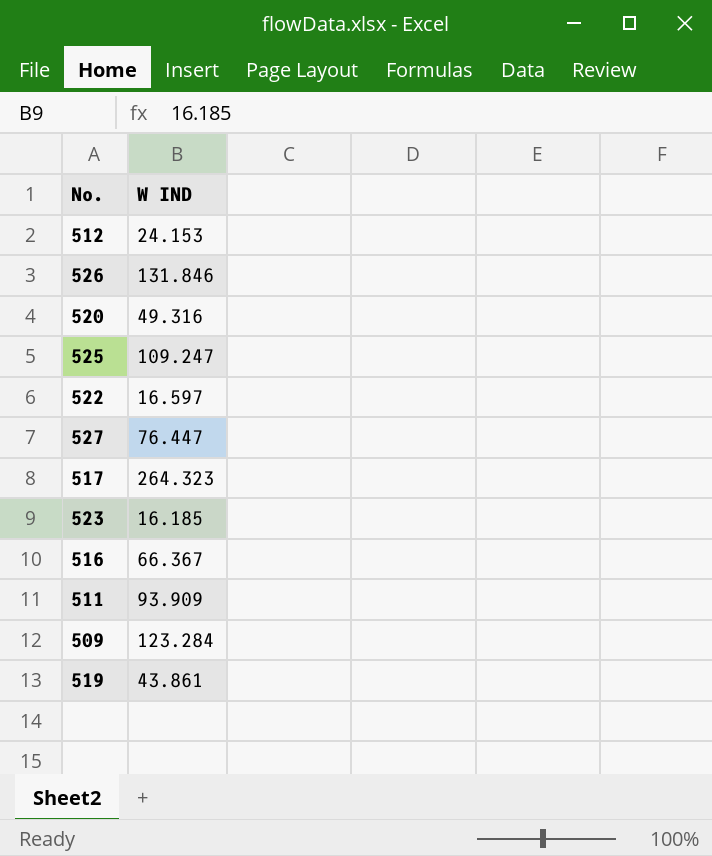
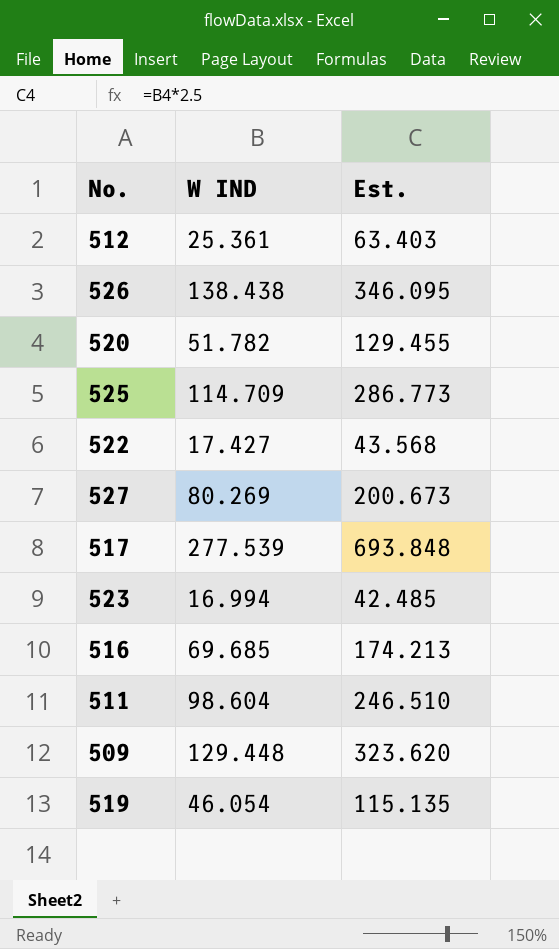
column Est. | formula: none -> [W IND] * 2.5
512 | W IND: 24.153 -> 25.361
526 | W IND: 131.846 -> 138.438
520 | W IND: 49.316 -> 51.782
525 | W IND: 109.247 -> 114.709
522 | W IND: 16.597 -> 17.427
527 | W IND: 76.447 -> 80.269
517 | W IND: 264.323 -> 277.539
523 | W IND: 16.185 -> 16.994
516 | W IND: 66.367 -> 69.685
511 | W IND: 93.909 -> 98.604
509 | W IND: 123.284 -> 129.448
519 | W IND: 43.861 -> 46.054

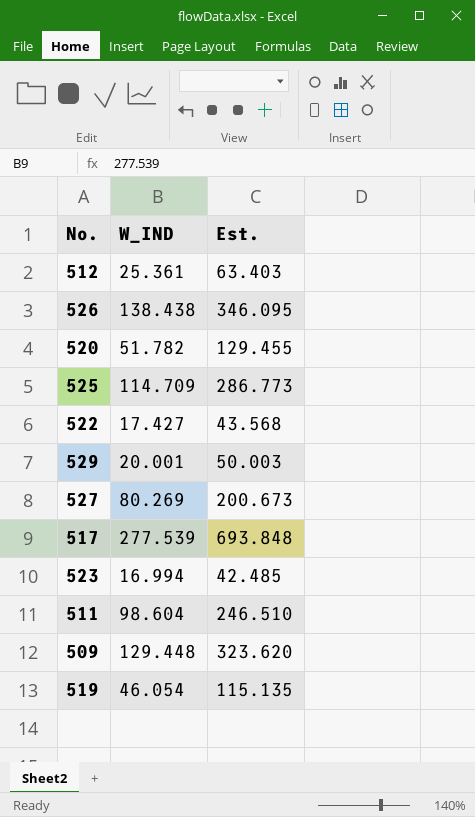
column name: W IND -> W_IND
row 516: 69.685 | 174.213 -> none
row 529: none -> 20.001 | 50.003

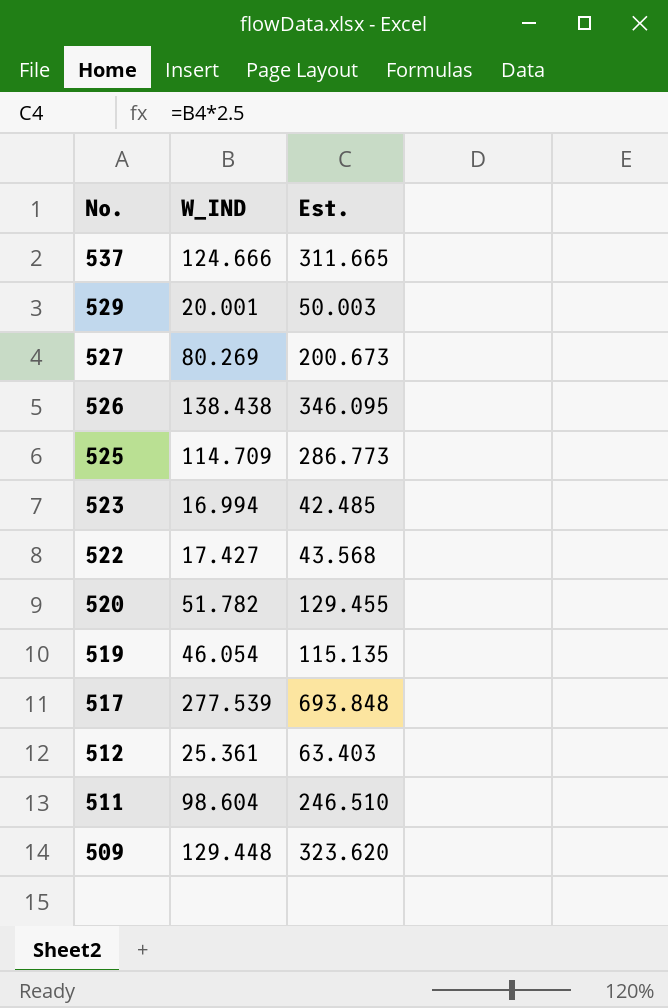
row order: none -> No. descending
row 537: none -> 124.666 | 311.665

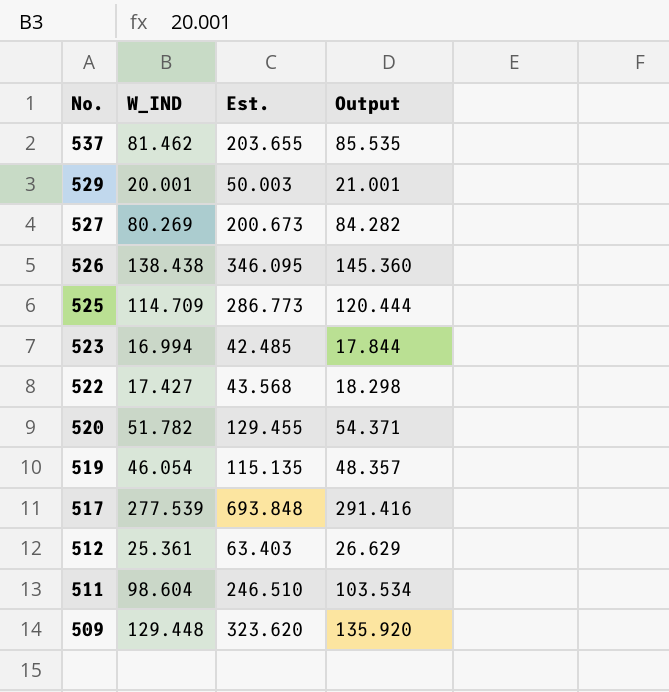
column Output | formula: none -> [W_IND] * 1.05
537 | W_IND: 124.666 -> 81.462
537 | Est.: 311.665 -> 203.655

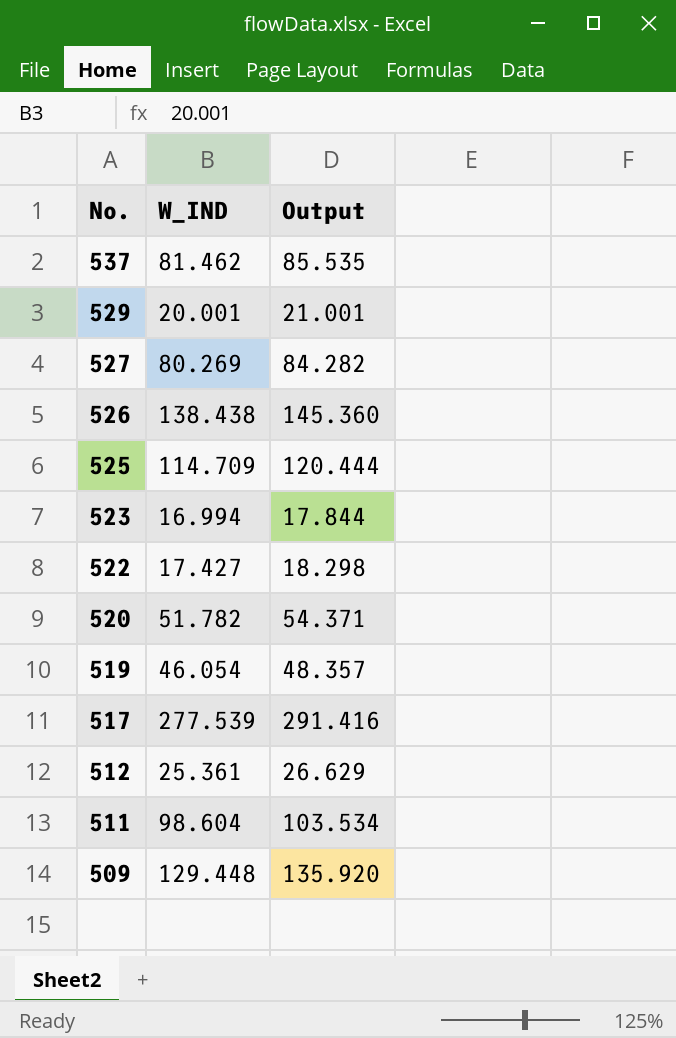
column Est. | formula: [W_IND] * 2.5 -> none

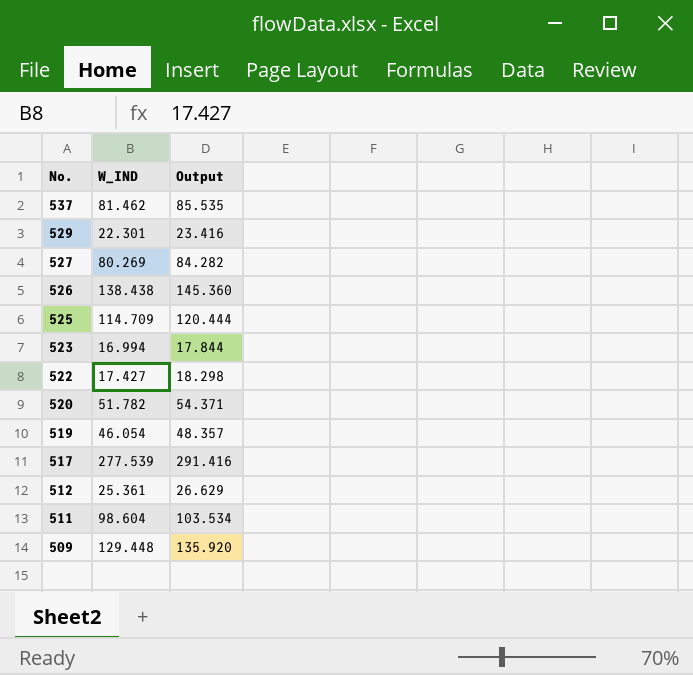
529 | W_IND: 20.001 -> 22.301
529 | Output: 21.001 -> 23.416

